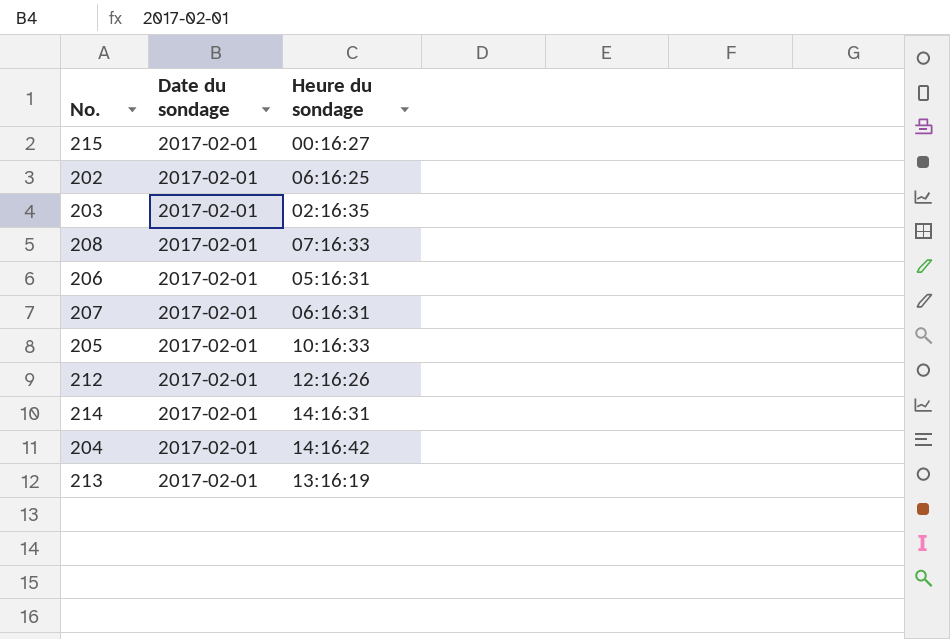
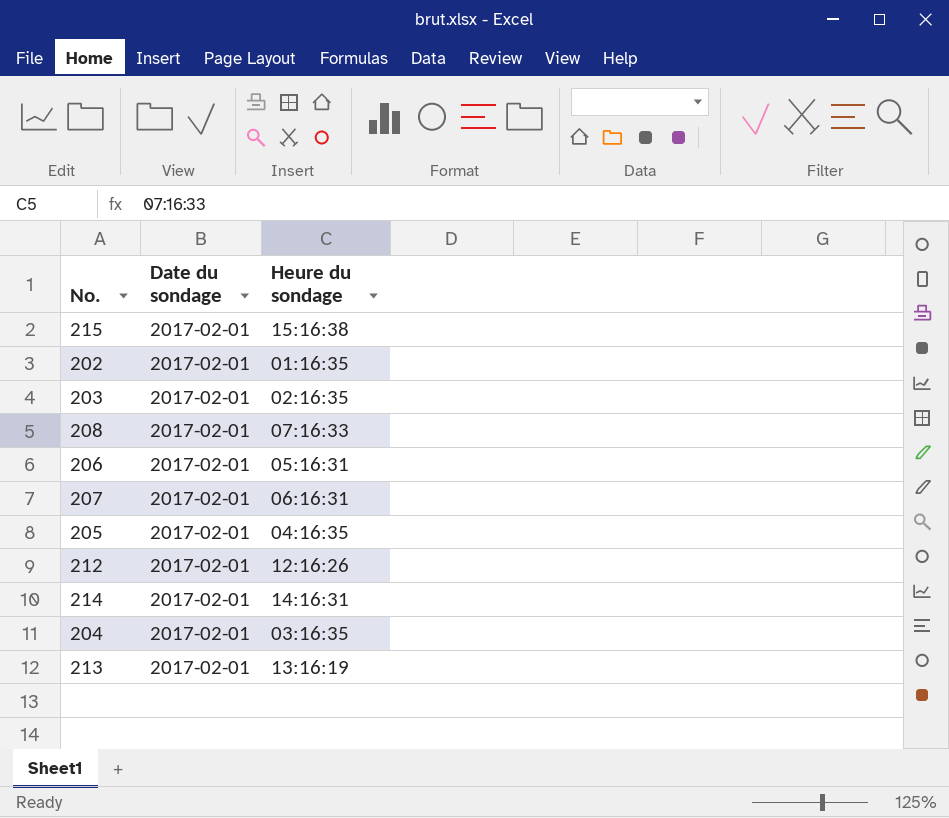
215 | Heure du sondage: 00:16:27 -> 15:16:38
202 | Heure du sondage: 06:16:25 -> 01:16:35
205 | Heure du sondage: 10:16:33 -> 04:16:35
204 | Heure du sondage: 14:16:42 -> 03:16:35

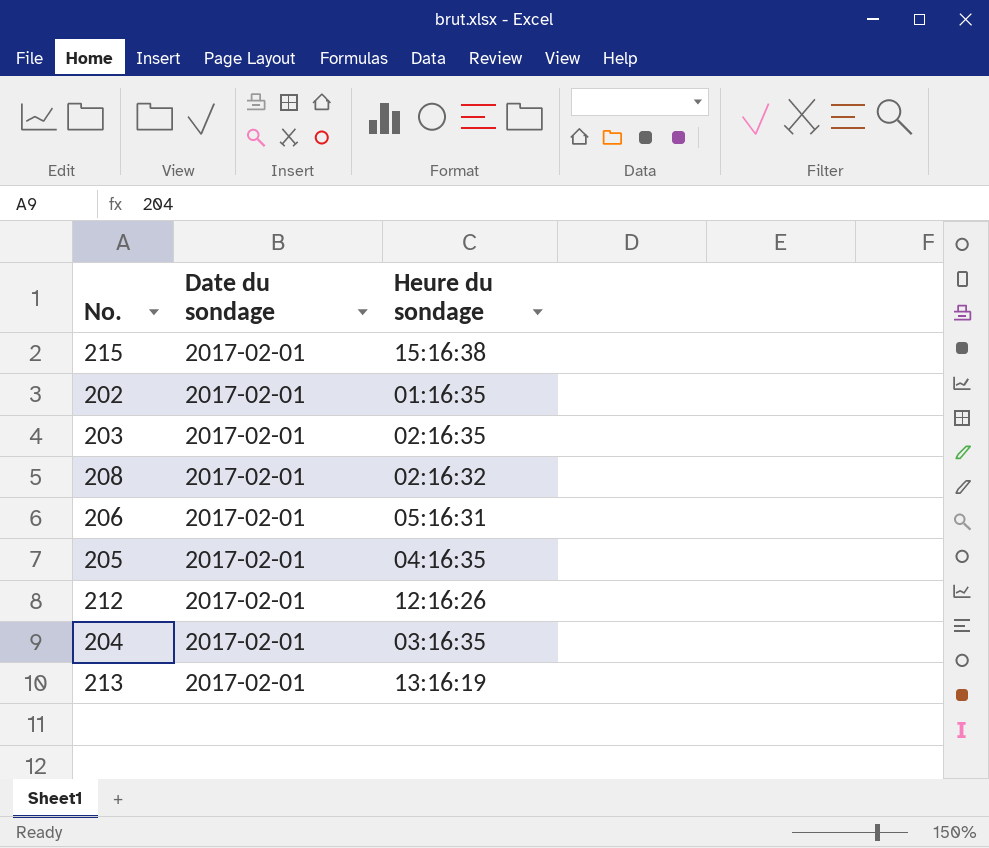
row 207: 2017-02-01 | 06:16:31 -> none
row 214: 2017-02-01 | 14:16:31 -> none
208 | Heure du sondage: 07:16:33 -> 02:16:32

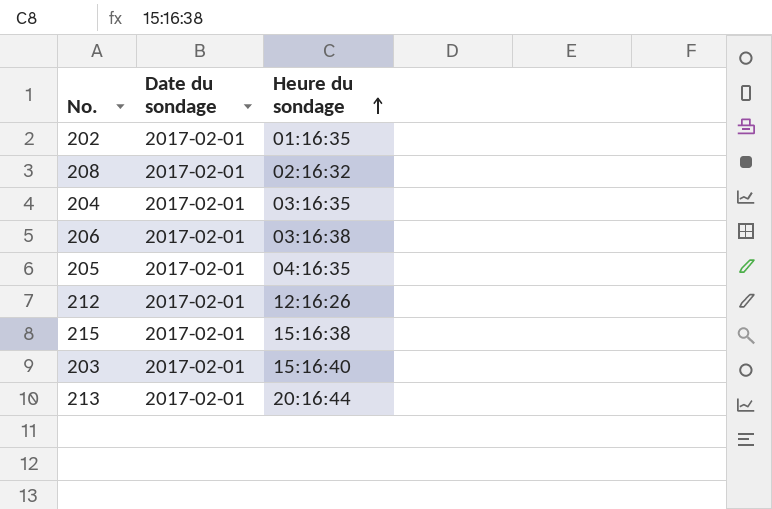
row order: none -> Heure du sondage ascending
206 | Heure du sondage: 05:16:31 -> 03:16:38
203 | Heure du sondage: 02:16:35 -> 15:16:40
213 | Heure du sondage: 13:16:19 -> 20:16:44

